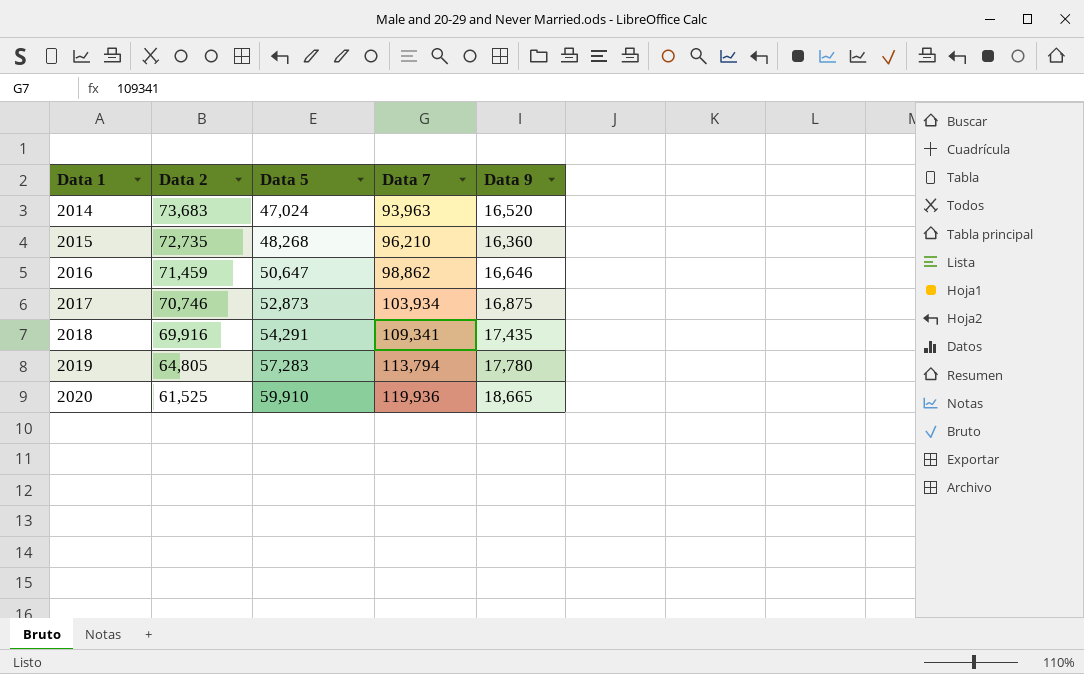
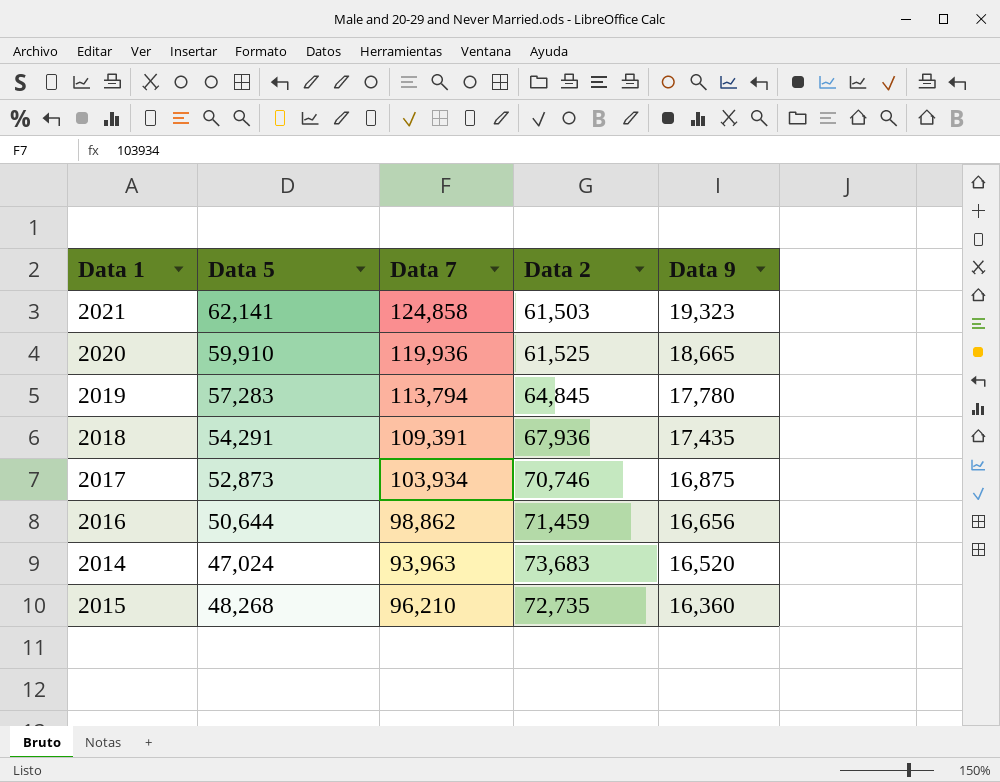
row order: Data 1 ascending -> Data 9 descending
column Data 2 | position: 2 -> 4
row 2021: none -> 62,141 | 124,858 | 61,503 | 19,323
2019 | Data 2: 64,805 -> 64,845
2018 | Data 7: 109,341 -> 109,391
2018 | Data 2: 69,916 -> 67,936
2016 | Data 5: 50,647 -> 50,644
2016 | Data 9: 16,646 -> 16,656

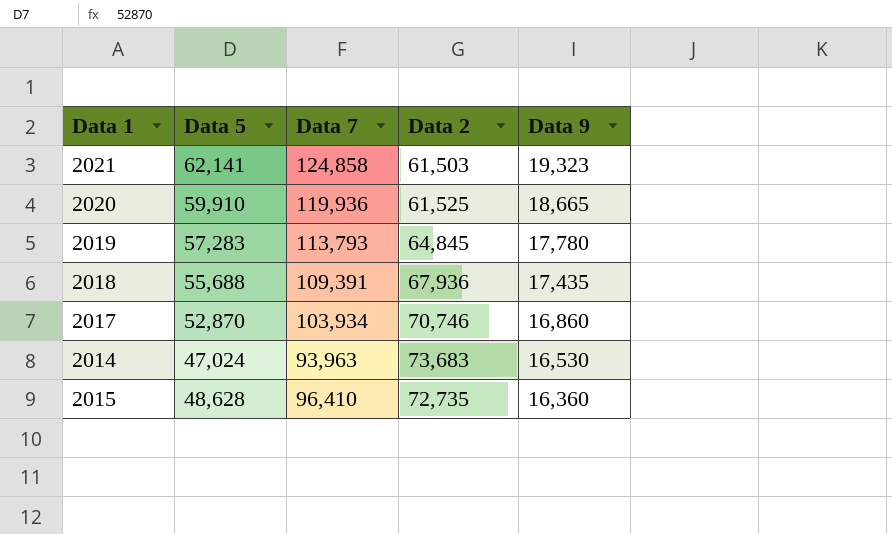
row 2016: 50,644 | 98,862 | 71,459 | 16,656 -> none
2019 | Data 7: 113,794 -> 113,793
2018 | Data 5: 54,291 -> 55,688
2017 | Data 5: 52,873 -> 52,870
2017 | Data 9: 16,875 -> 16,860
2014 | Data 9: 16,520 -> 16,530
2015 | Data 5: 48,268 -> 48,628
2015 | Data 7: 96,210 -> 96,410

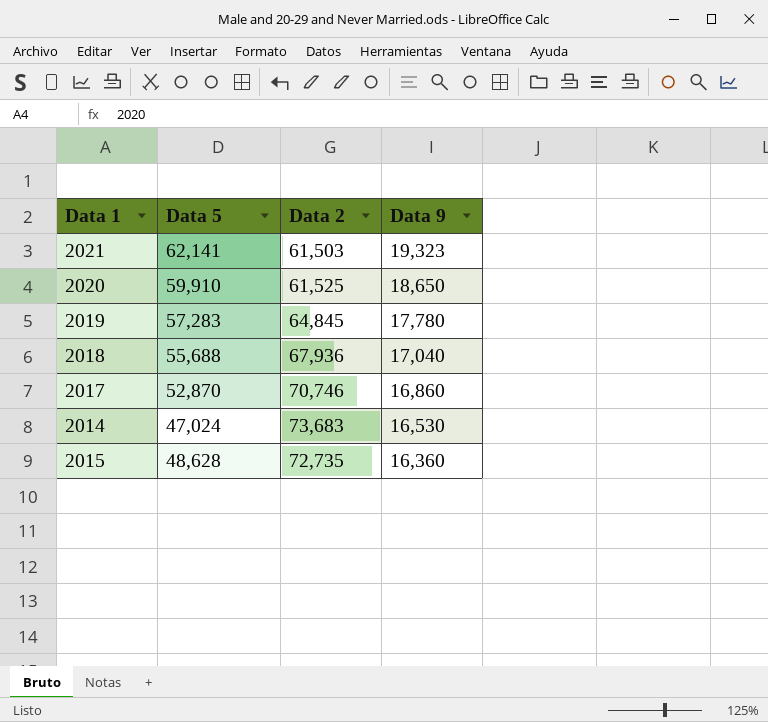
column Data 7 | position: 3 -> none
2020 | Data 9: 18,665 -> 18,650
2018 | Data 9: 17,435 -> 17,040

